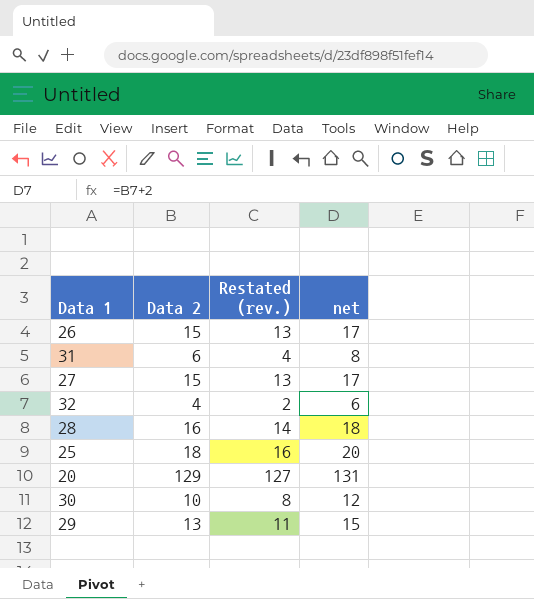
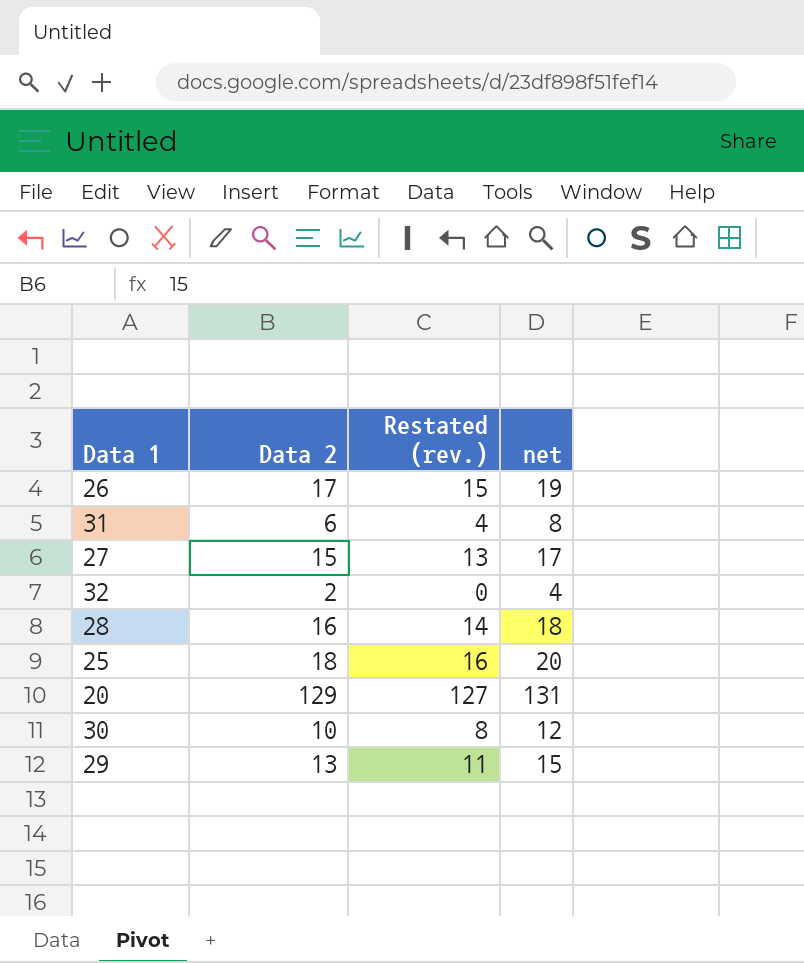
26 | Data 2: 15 -> 17
26 | Restated (rev.): 13 -> 15
26 | net: 17 -> 19
32 | Data 2: 4 -> 2
32 | Restated (rev.): 2 -> 0
32 | net: 6 -> 4

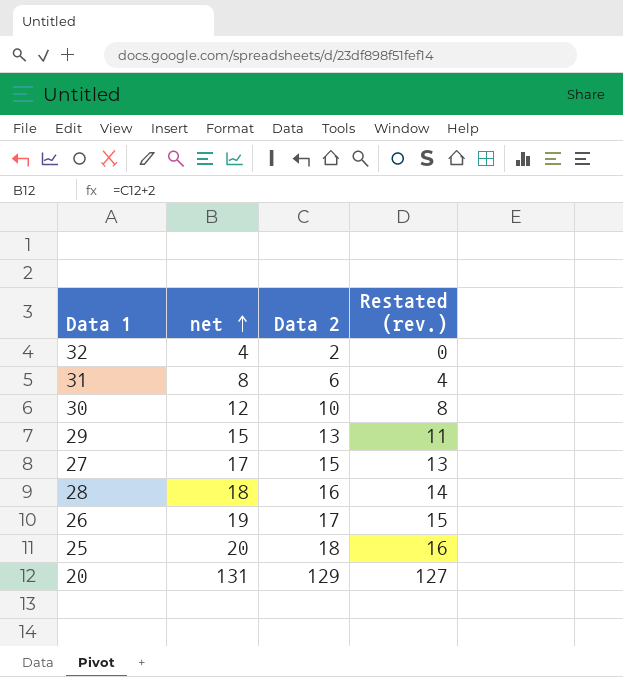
row order: none -> net ascending
column net | position: 4 -> 2

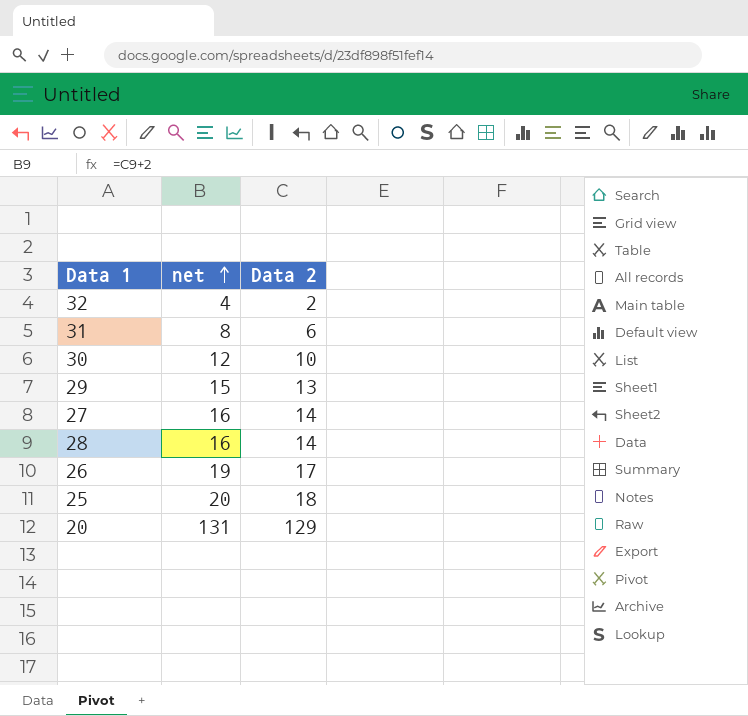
column Restated (rev.) | formula: [Data 2] - 2 -> none
27 | net: 17 -> 16
27 | Data 2: 15 -> 14
28 | net: 18 -> 16
28 | Data 2: 16 -> 14

